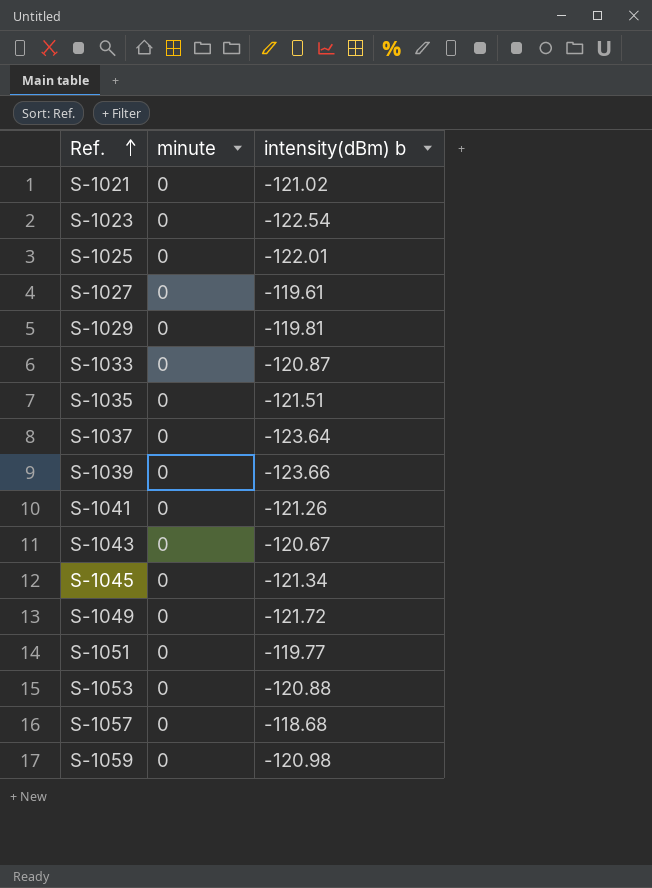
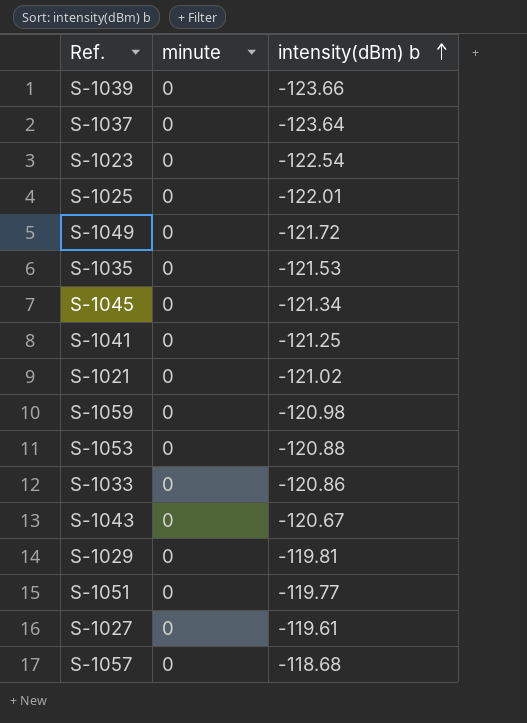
row order: Ref. ascending -> intensity(dBm) b ascending
S-1035 | intensity(dBm) b: -121.51 -> -121.53
S-1041 | intensity(dBm) b: -121.26 -> -121.25
S-1033 | intensity(dBm) b: -120.87 -> -120.86

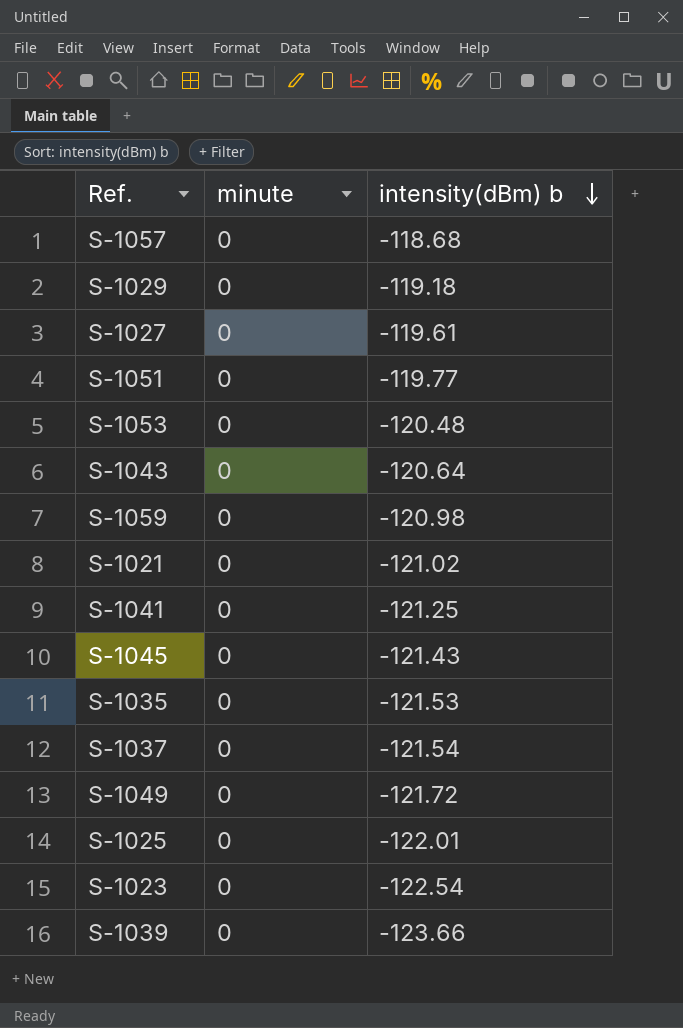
row order: intensity(dBm) b ascending -> intensity(dBm) b descending
row S-1033: 0 | -120.86 -> none
S-1029 | intensity(dBm) b: -119.81 -> -119.18
S-1053 | intensity(dBm) b: -120.88 -> -120.48
S-1043 | intensity(dBm) b: -120.67 -> -120.64
S-1045 | intensity(dBm) b: -121.34 -> -121.43
S-1037 | intensity(dBm) b: -123.64 -> -121.54

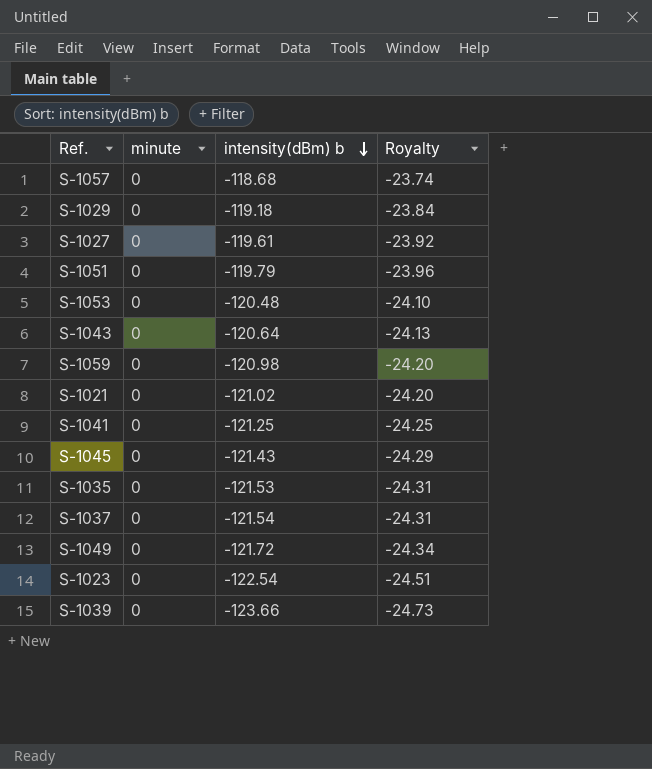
column Royalty | formula: none -> [intensity(dBm) b] * 0.2
row S-1025: 0 | -122.01 -> none
S-1051 | intensity(dBm) b: -119.77 -> -119.79

